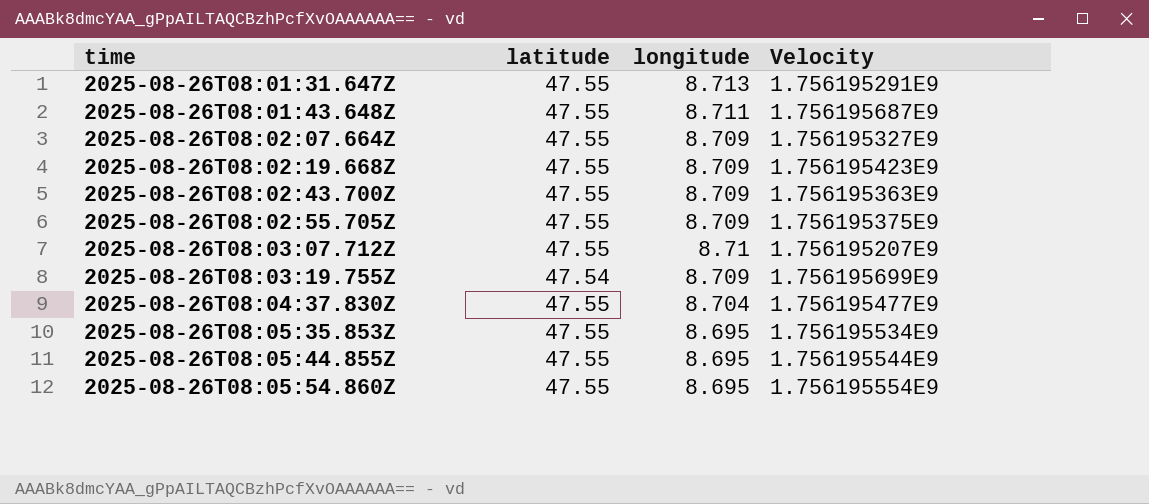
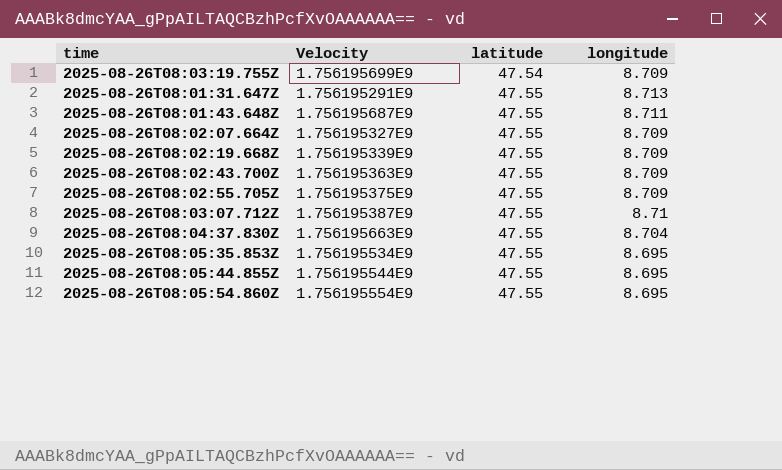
row order: time ascending -> latitude ascending
column Velocity | position: 4 -> 2
2025-08-26T08:02:19.668Z | Velocity: 1.756195423E9 -> 1.756195339E9
2025-08-26T08:03:07.712Z | Velocity: 1.756195207E9 -> 1.756195387E9
2025-08-26T08:04:37.830Z | Velocity: 1.756195477E9 -> 1.756195663E9

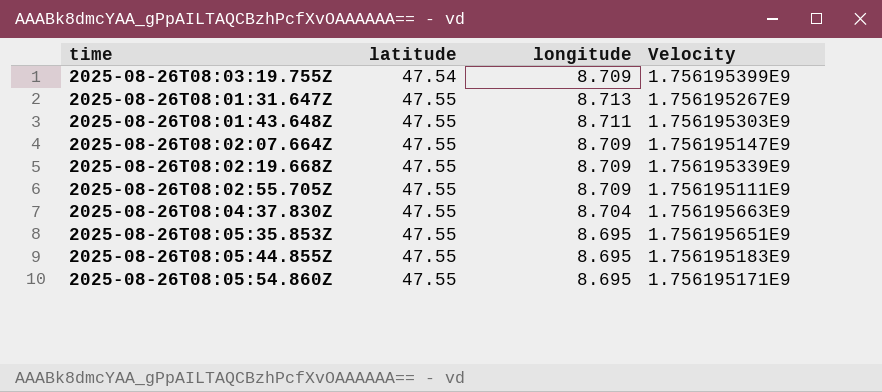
column Velocity | position: 2 -> 4
row 2025-08-26T08:02:43.700Z: 1.756195363E9 | 47.55 | 8.709 -> none
row 2025-08-26T08:03:07.712Z: 1.756195387E9 | 47.55 | 8.71 -> none
2025-08-26T08:03:19.755Z | Velocity: 1.756195699E9 -> 1.756195399E9
2025-08-26T08:01:31.647Z | Velocity: 1.756195291E9 -> 1.756195267E9
2025-08-26T08:01:43.648Z | Velocity: 1.756195687E9 -> 1.756195303E9
2025-08-26T08:02:07.664Z | Velocity: 1.756195327E9 -> 1.756195147E9
2025-08-26T08:02:55.705Z | Velocity: 1.756195375E9 -> 1.756195111E9
2025-08-26T08:05:35.853Z | Velocity: 1.756195534E9 -> 1.756195651E9
2025-08-26T08:05:44.855Z | Velocity: 1.756195544E9 -> 1.756195183E9
2025-08-26T08:05:54.860Z | Velocity: 1.756195554E9 -> 1.756195171E9

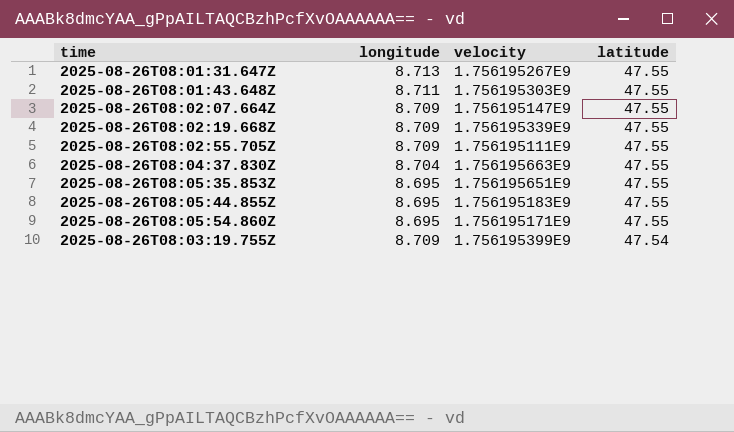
row order: latitude ascending -> latitude descending
column name: Velocity -> velocity
column latitude | position: 2 -> 4

